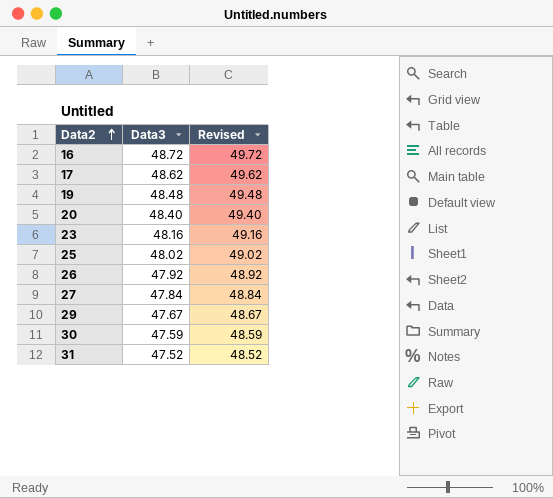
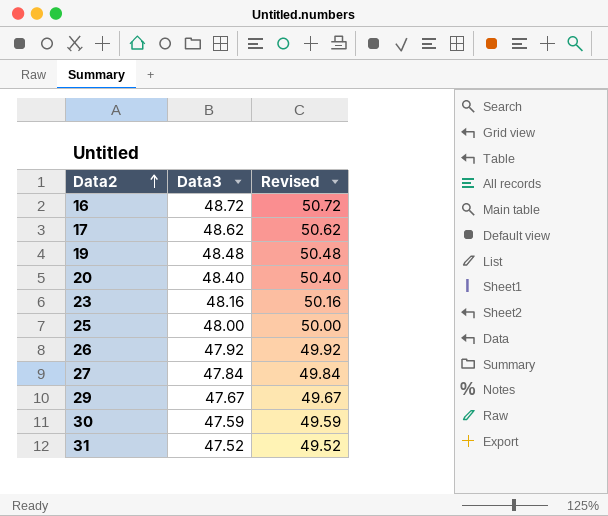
column Revised | formula: [Data3] + 1 -> [Data3] + 2
25 | Data3: 48.02 -> 48.00

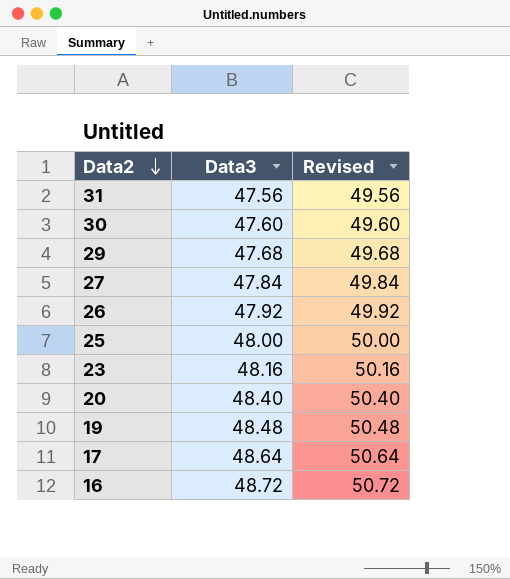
row order: Data2 ascending -> Data2 descending
31 | Data3: 47.52 -> 47.56
31 | Revised: 49.52 -> 49.56
30 | Data3: 47.59 -> 47.60
30 | Revised: 49.59 -> 49.60
29 | Data3: 47.67 -> 47.68
29 | Revised: 49.67 -> 49.68
17 | Data3: 48.62 -> 48.64
17 | Revised: 50.62 -> 50.64

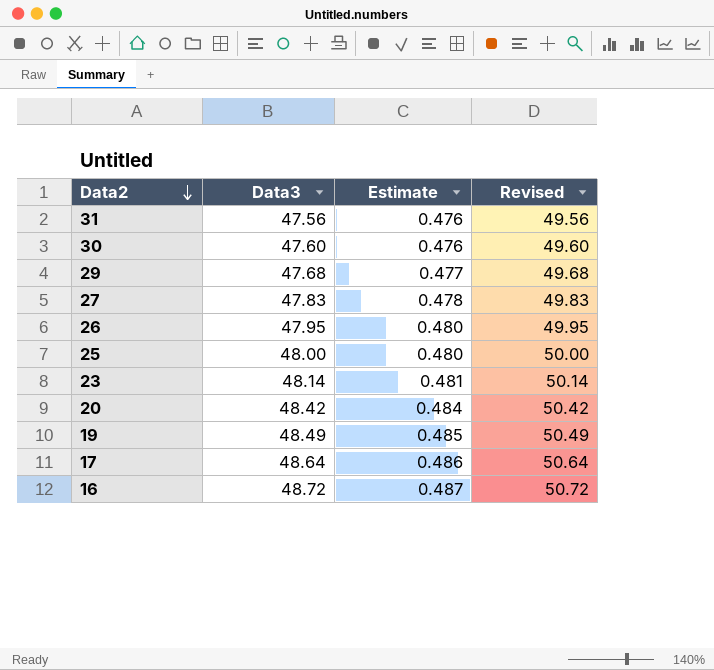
column Estimate | formula: none -> [Data3] * 0.01
27 | Data3: 47.84 -> 47.83
27 | Revised: 49.84 -> 49.83
26 | Data3: 47.92 -> 47.95
26 | Revised: 49.92 -> 49.95
23 | Data3: 48.16 -> 48.14
23 | Revised: 50.16 -> 50.14
20 | Data3: 48.40 -> 48.42
20 | Revised: 50.40 -> 50.42
19 | Data3: 48.48 -> 48.49
19 | Revised: 50.48 -> 50.49

